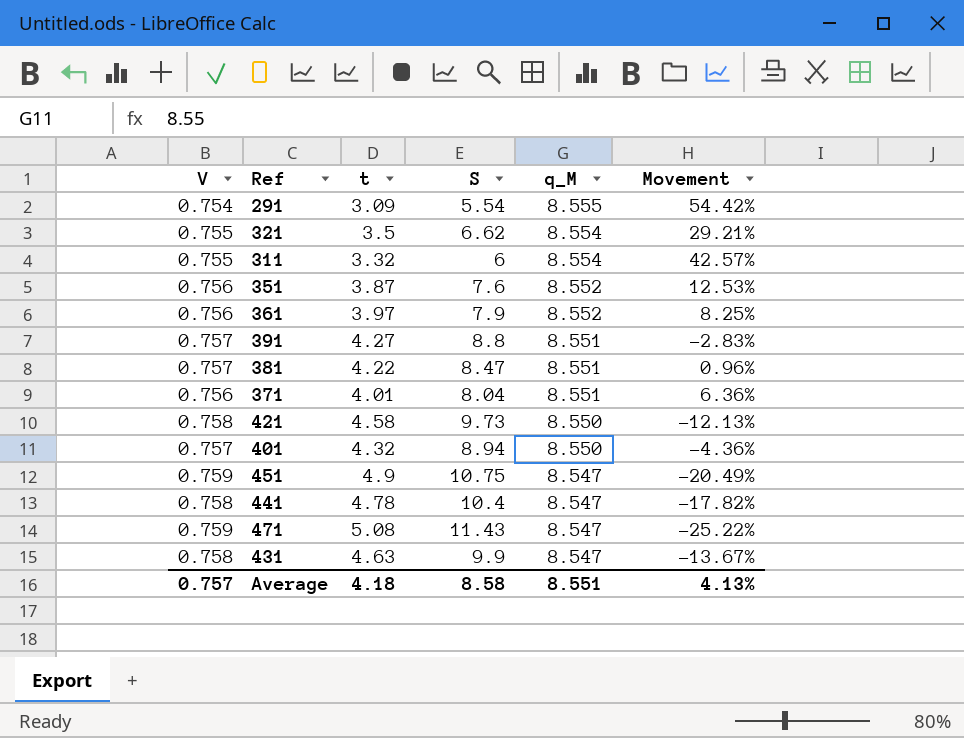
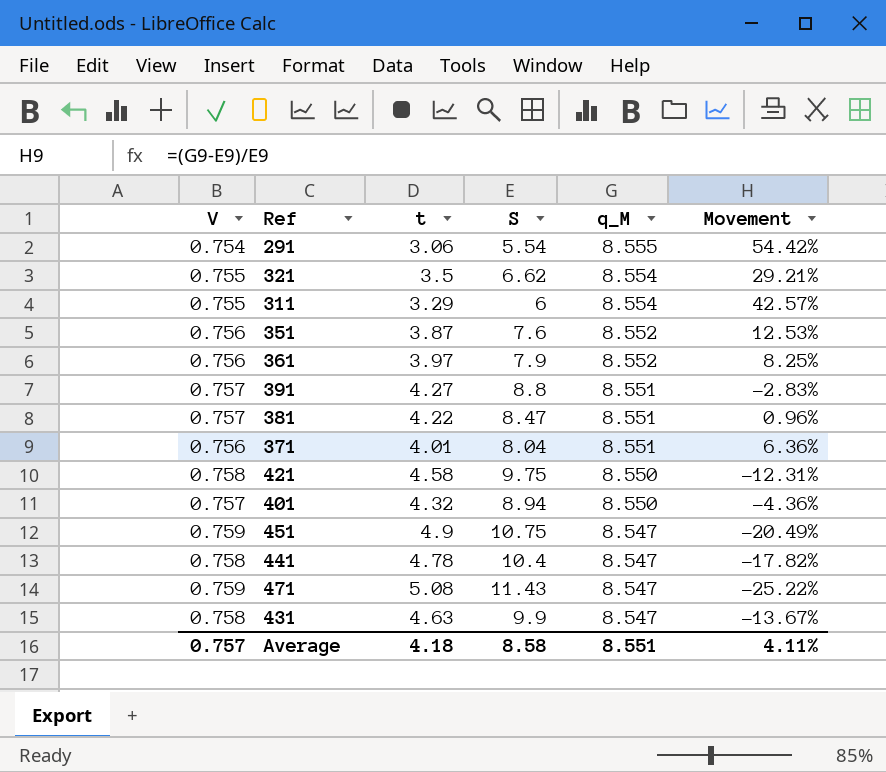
291 | t: 3.09 -> 3.06
311 | t: 3.32 -> 3.29
421 | S: 9.73 -> 9.75
421 | Movement: -12.13% -> -12.31%
Average | Movement: 4.13% -> 4.11%

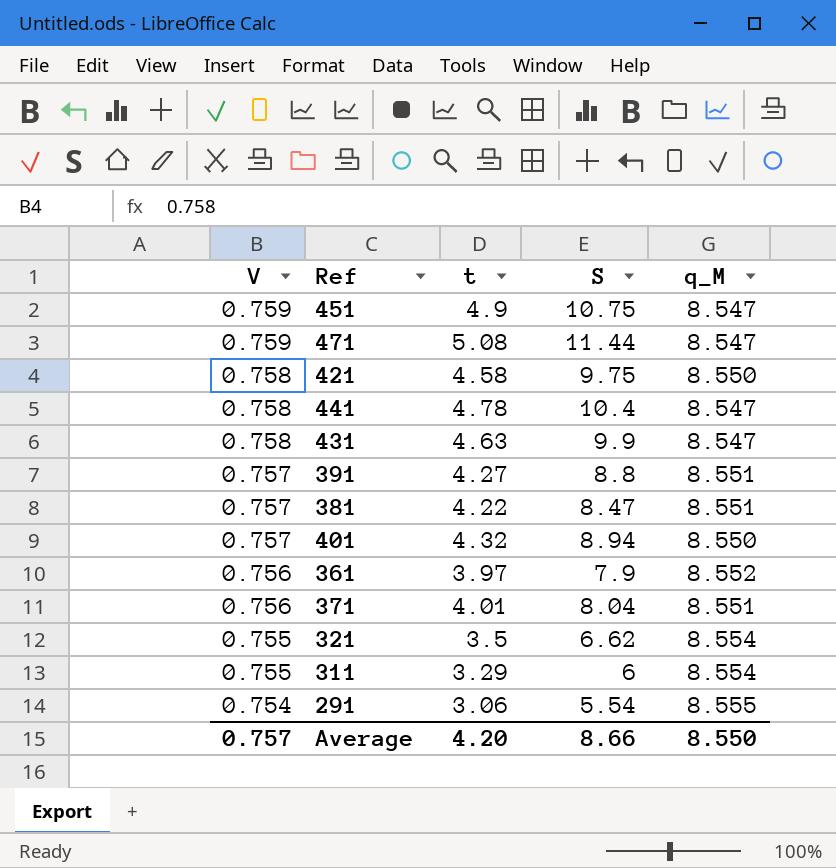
row order: q_M descending -> V descending
column Movement | formula: ([q_M] - [S]) / [S] -> none
row 351: 0.756 | 3.87 | 7.6 | 8.552 | 12.53% -> none
471 | S: 11.43 -> 11.44
Average | t: 4.18 -> 4.20
Average | S: 8.58 -> 8.66
Average | q_M: 8.551 -> 8.550

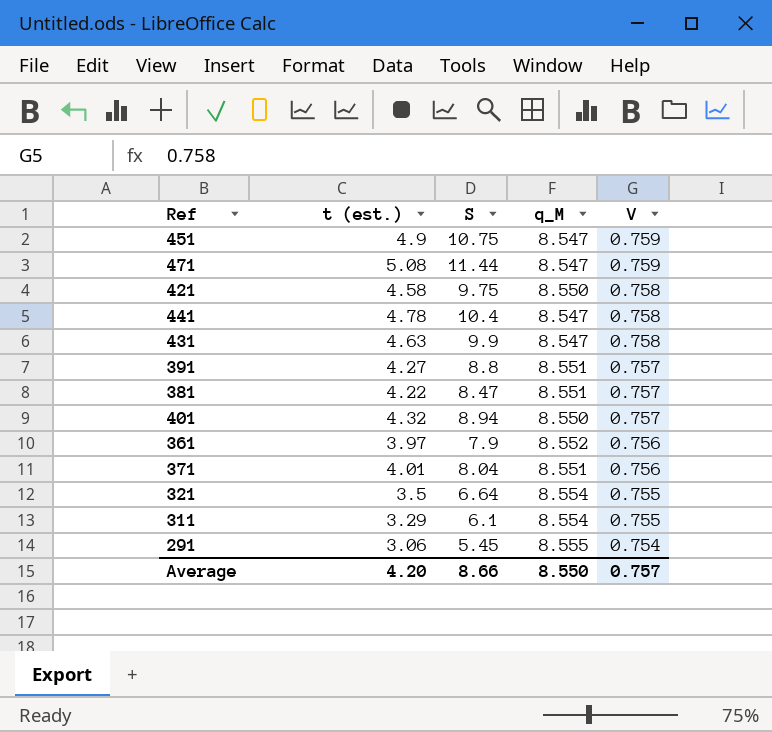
column name: t -> t (est.)
column V | position: 1 -> 5
321 | S: 6.62 -> 6.64
311 | S: 6 -> 6.1
291 | S: 5.54 -> 5.45

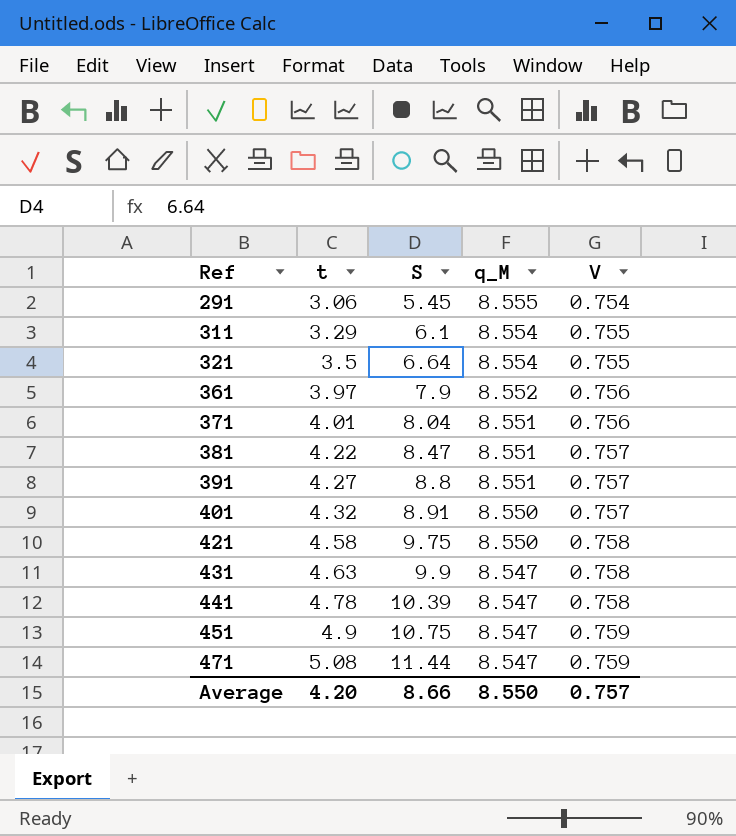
row order: V descending -> Ref ascending
column name: t (est.) -> t
401 | S: 8.94 -> 8.91
441 | S: 10.4 -> 10.39

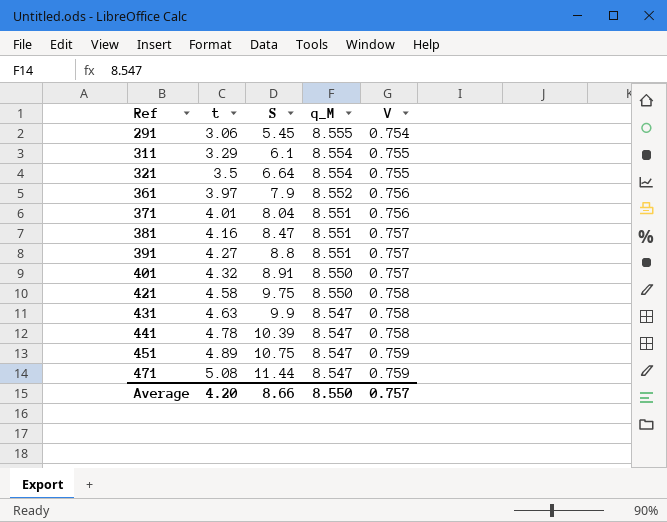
381 | t: 4.22 -> 4.16
451 | t: 4.9 -> 4.89

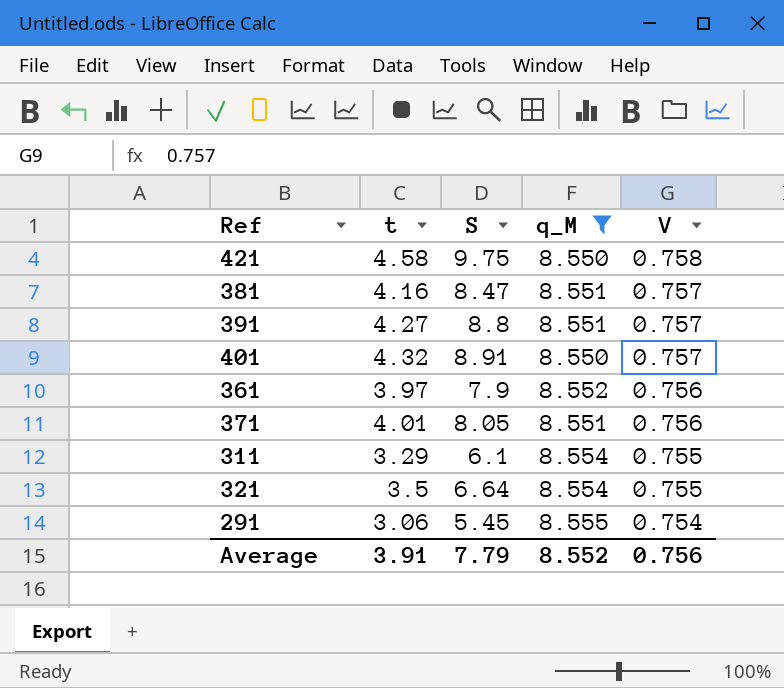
filter: none -> q_M != 8.547
row order: Ref ascending -> V descending
371 | S: 8.04 -> 8.05
Average | t: 4.20 -> 3.91
Average | S: 8.66 -> 7.79
Average | q_M: 8.550 -> 8.552
Average | V: 0.757 -> 0.756

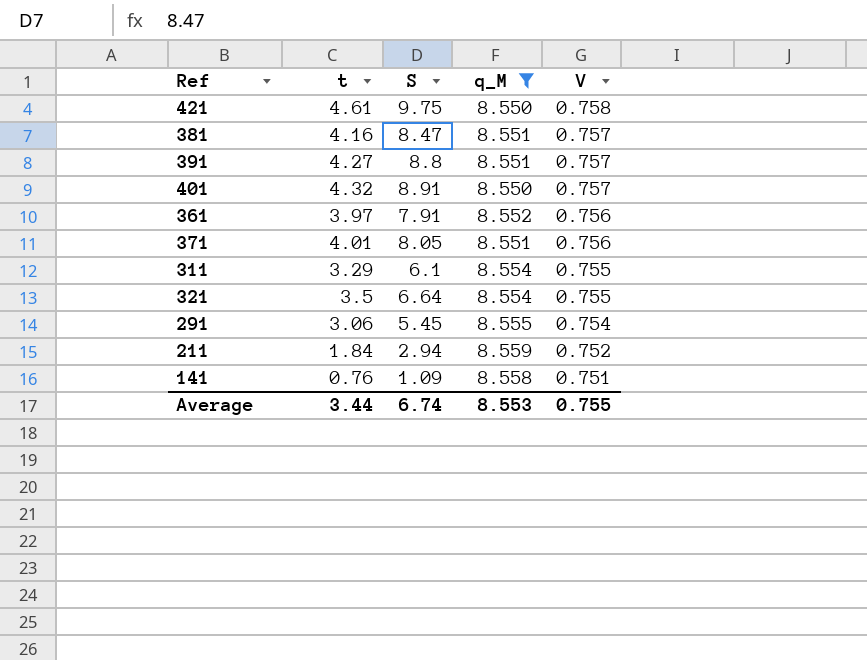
421 | t: 4.58 -> 4.61
361 | S: 7.9 -> 7.91
row 211: none -> 1.84 | 2.94 | 8.559 | 0.752
row 141: none -> 0.76 | 1.09 | 8.558 | 0.751
Average | t: 3.91 -> 3.44
Average | S: 7.79 -> 6.74
Average | q_M: 8.552 -> 8.553
Average | V: 0.756 -> 0.755

